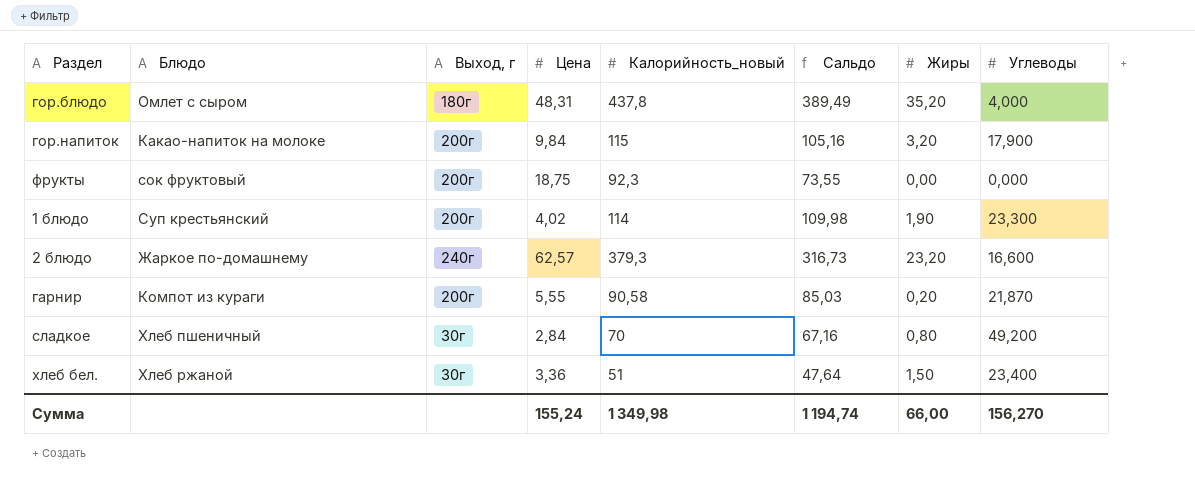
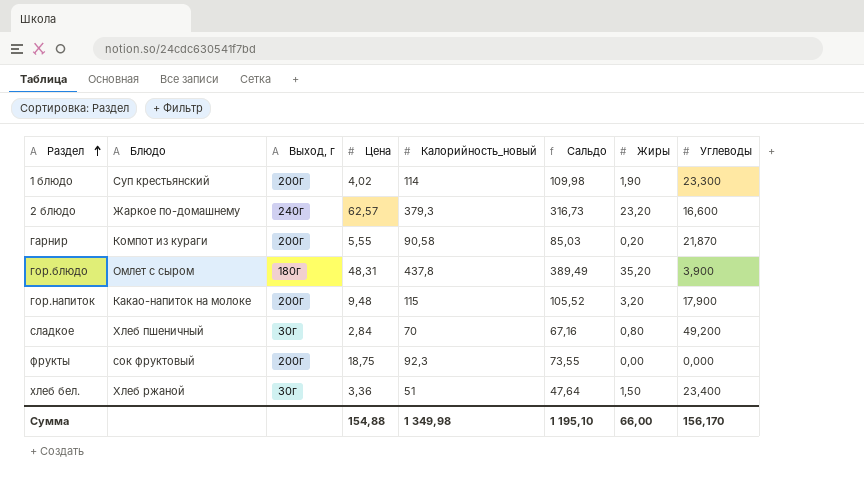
row order: none -> Раздел ascending
гор.блюдо | Углеводы: 4,000 -> 3,900
гор.напиток | Цена: 9,84 -> 9,48
гор.напиток | Сальдо: 105,16 -> 105,52
Сумма | Цена: 155,24 -> 154,88
Сумма | Сальдо: 1 194,74 -> 1 195,10
Сумма | Углеводы: 156,270 -> 156,170

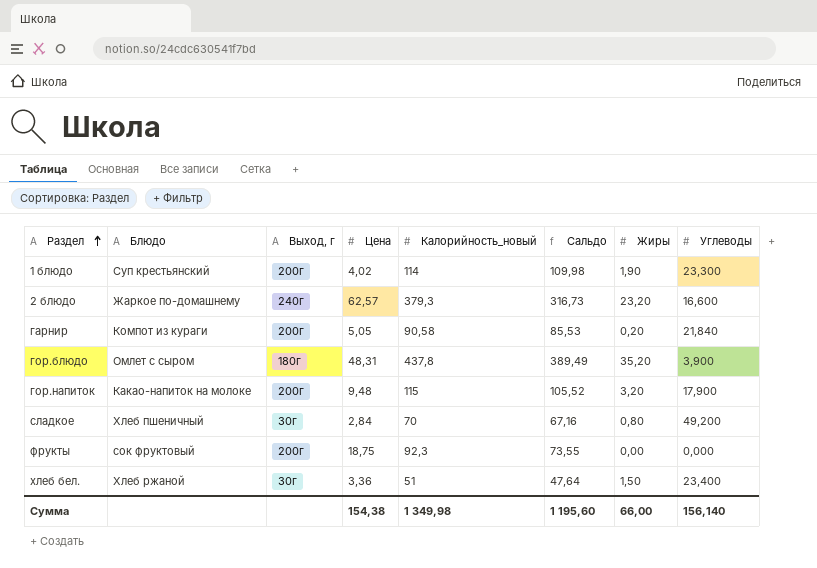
гарнир | Цена: 5,55 -> 5,05
гарнир | Сальдо: 85,03 -> 85,53
гарнир | Углеводы: 21,870 -> 21,840
Сумма | Цена: 154,88 -> 154,38
Сумма | Сальдо: 1 195,10 -> 1 195,60
Сумма | Углеводы: 156,170 -> 156,140

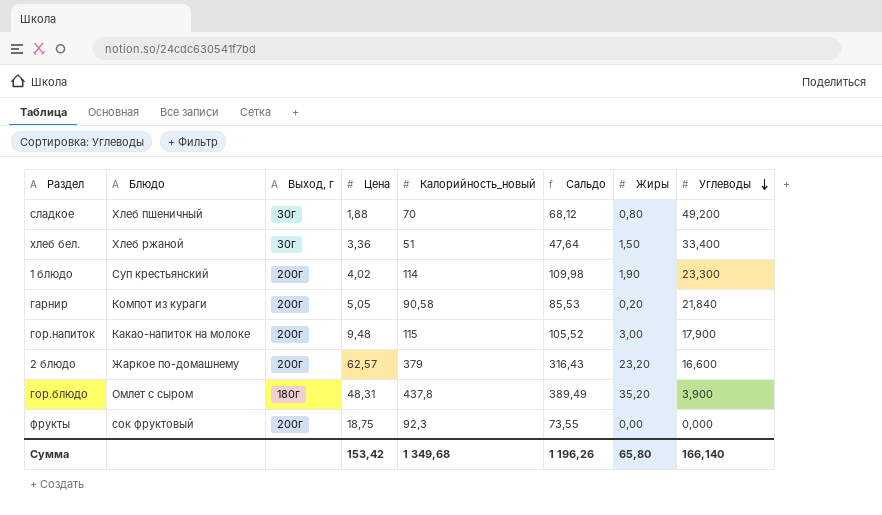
row order: Раздел ascending -> Углеводы descending
сладкое | Цена: 2,84 -> 1,88
сладкое | Сальдо: 67,16 -> 68,12
хлеб бел. | Углеводы: 23,400 -> 33,400
гор.напиток | Жиры: 3,20 -> 3,00
2 блюдо | Выход, г: 240г -> 200г
2 блюдо | Калорийность_новый: 379,3 -> 379
2 блюдо | Сальдо: 316,73 -> 316,43
Сумма | Цена: 154,38 -> 153,42
Сумма | Калорийность_новый: 1 349,98 -> 1 349,68
Сумма | Сальдо: 1 195,60 -> 1 196,26
Сумма | Жиры: 66,00 -> 65,80
Сумма | Углеводы: 156,140 -> 166,140

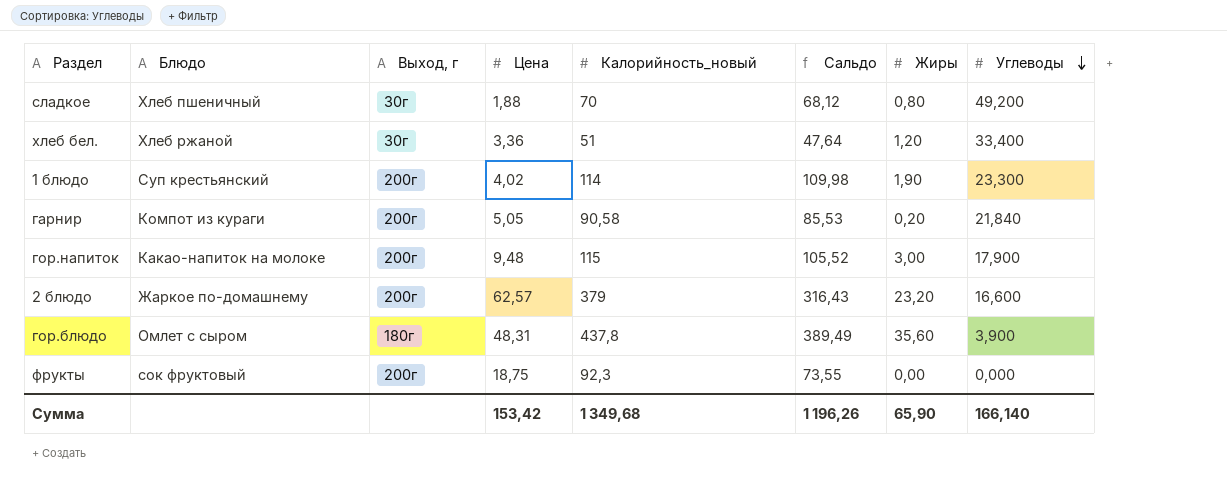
хлеб бел. | Жиры: 1,50 -> 1,20
гор.блюдо | Жиры: 35,20 -> 35,60
Сумма | Жиры: 65,80 -> 65,90

